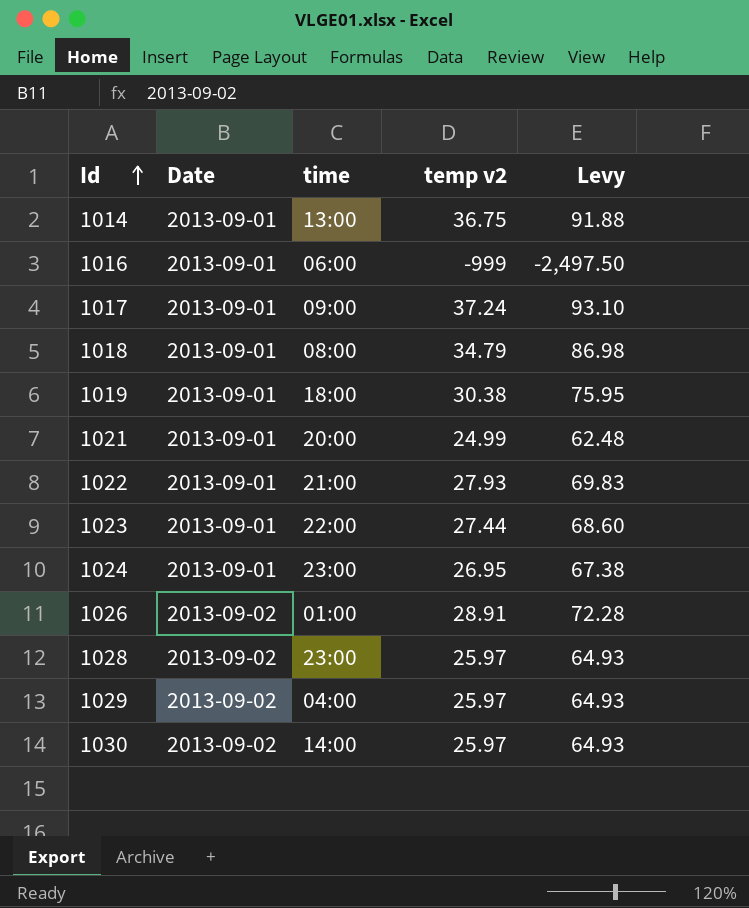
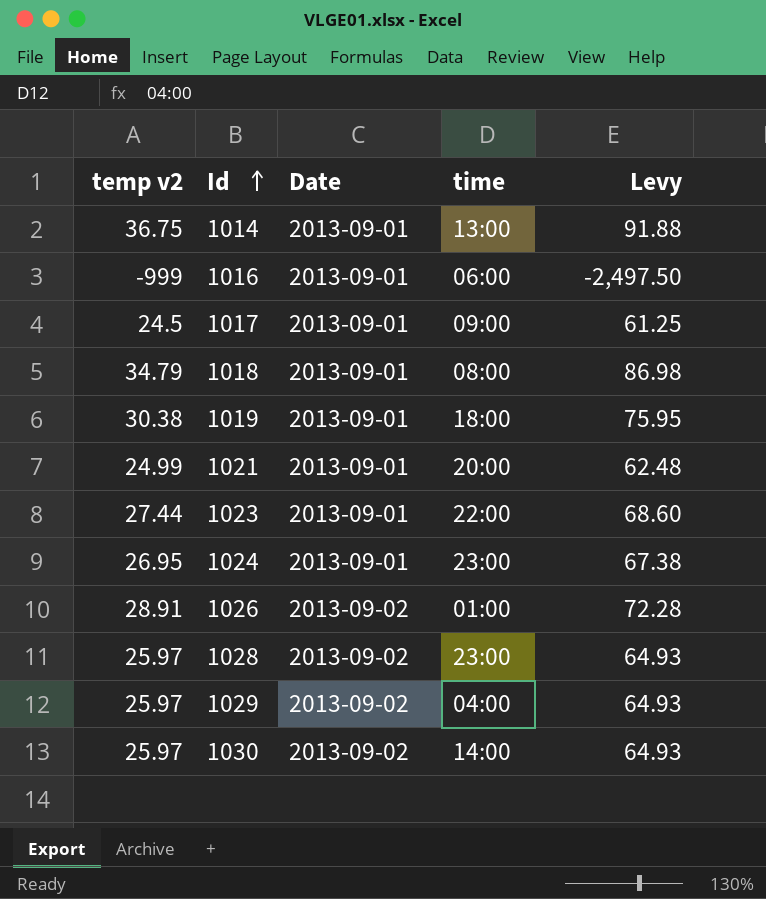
column temp v2 | position: 4 -> 1
row 1022: 2013-09-01 | 21:00 | 27.93 | 69.83 -> none
1017 | temp v2: 37.24 -> 24.5
1017 | Levy: 93.10 -> 61.25

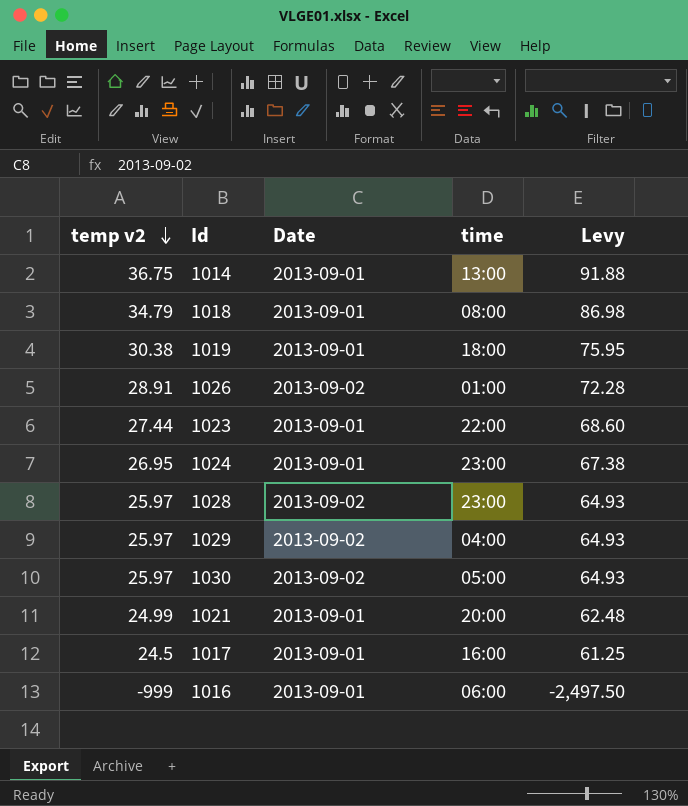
row order: Id ascending -> temp v2 descending
1030 | time: 14:00 -> 05:00
1017 | time: 09:00 -> 16:00

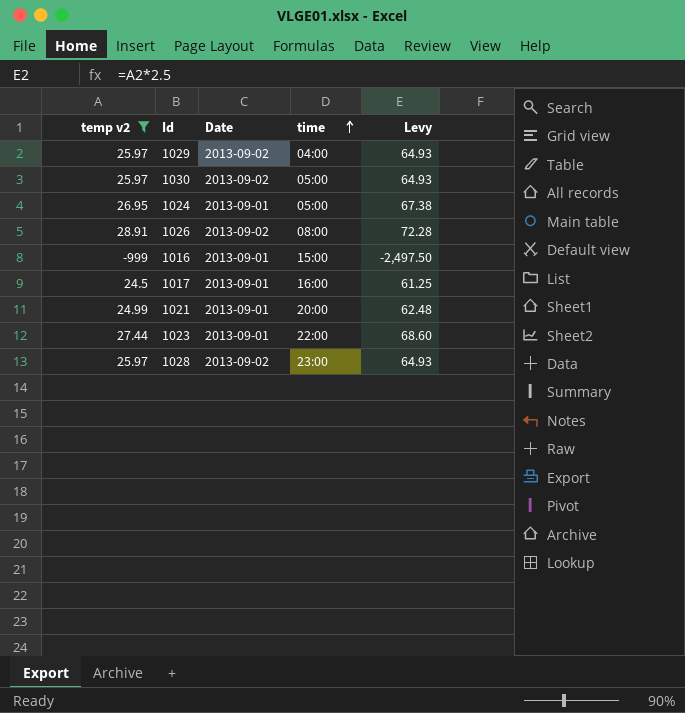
filter: none -> temp v2 <= 28.91
row order: temp v2 descending -> time ascending
1024 | time: 23:00 -> 05:00
1026 | time: 01:00 -> 08:00
1016 | time: 06:00 -> 15:00

